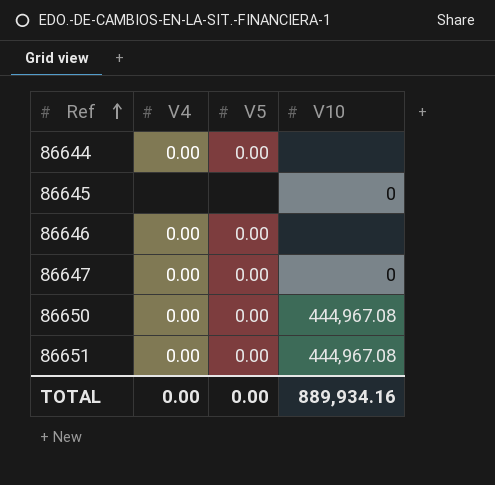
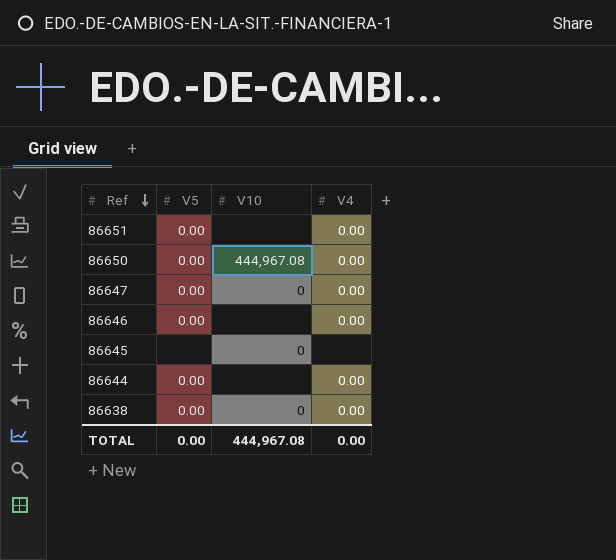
row order: Ref ascending -> Ref descending
column V4 | position: 2 -> 4
86651 | V10: 444,967.08 -> none
row 86638: none -> 0.00 | 0 | 0.00
TOTAL | V10: 889,934.16 -> 444,967.08

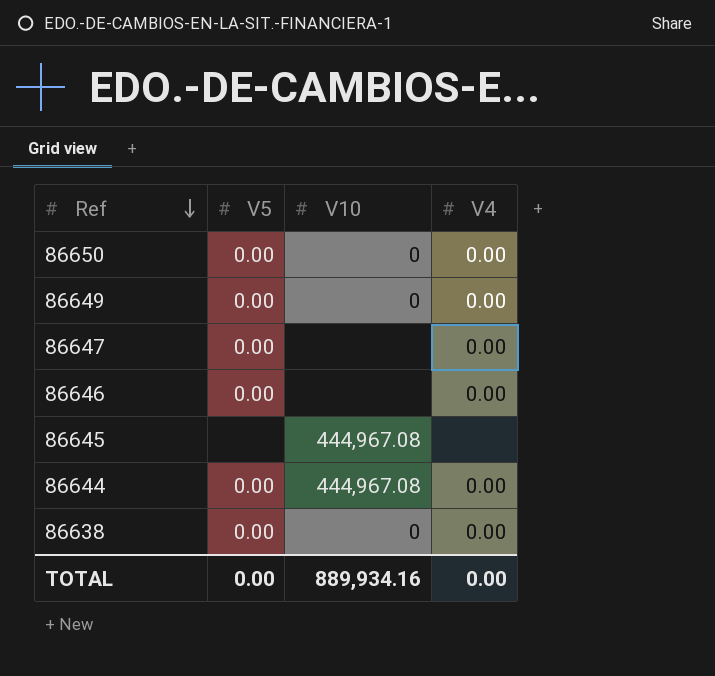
row 86651: 0.00 | none | 0.00 -> none
86650 | V10: 444,967.08 -> 0
row 86649: none -> 0.00 | 0 | 0.00
86647 | V10: 0 -> none
86645 | V10: 0 -> 444,967.08
86644 | V10: none -> 444,967.08
TOTAL | V10: 444,967.08 -> 889,934.16

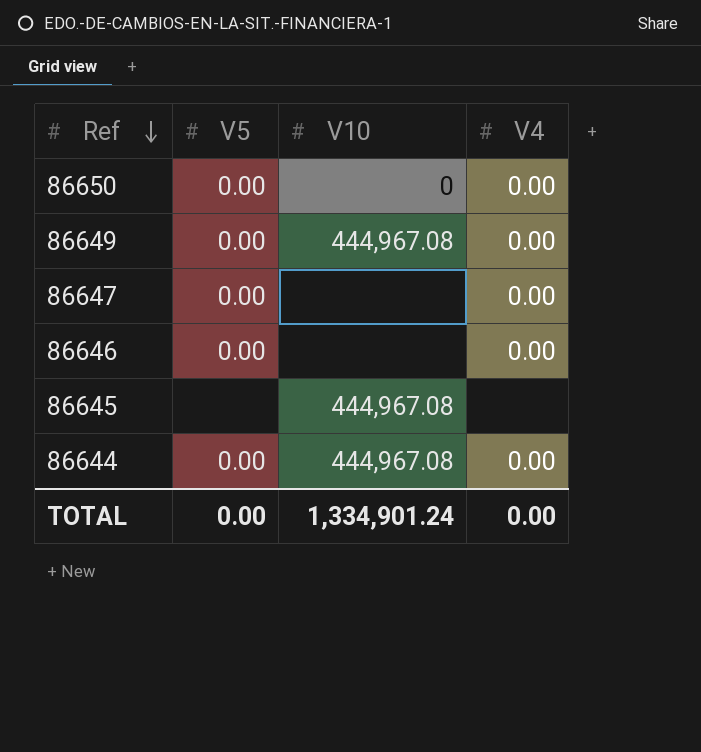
row 86638: 0.00 | 0 | 0.00 -> none
86649 | V10: 0 -> 444,967.08
TOTAL | V10: 889,934.16 -> 1,334,901.24

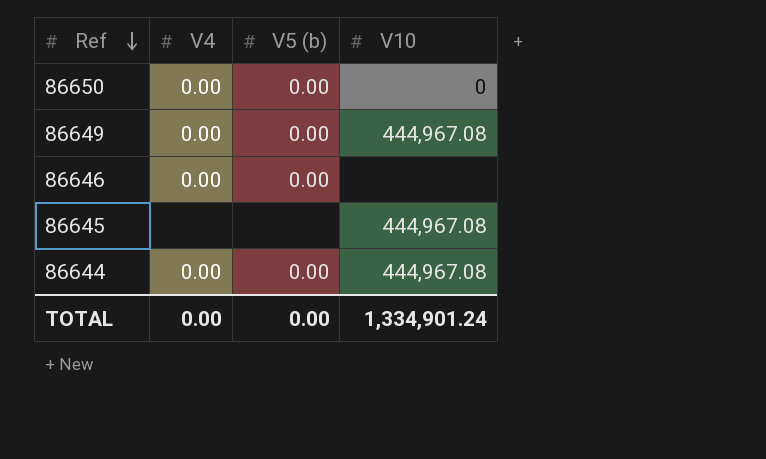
column V4 | position: 4 -> 2
column name: V5 -> V5 (b)
row 86647: 0.00 | none | 0.00 -> none

